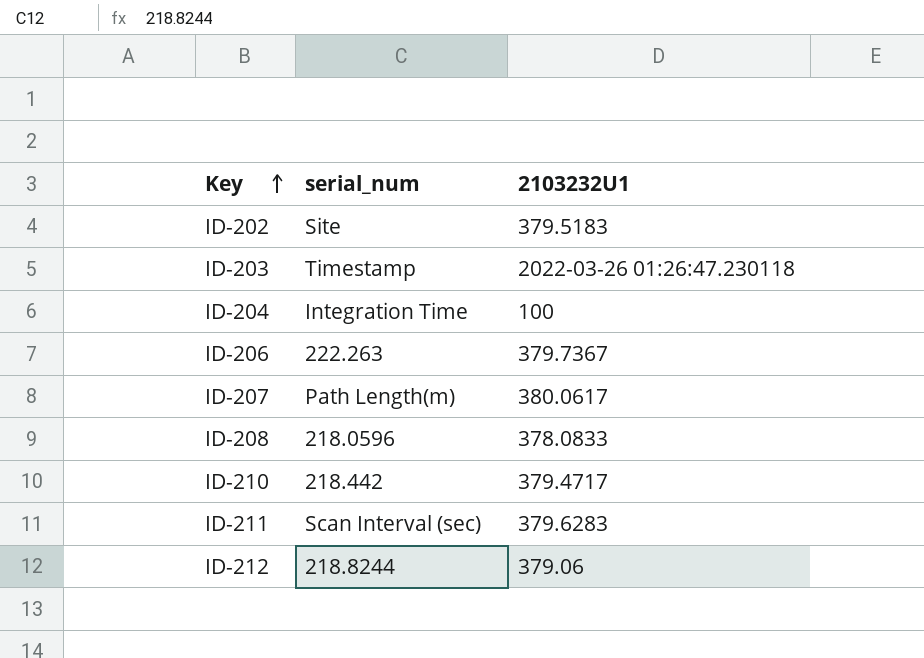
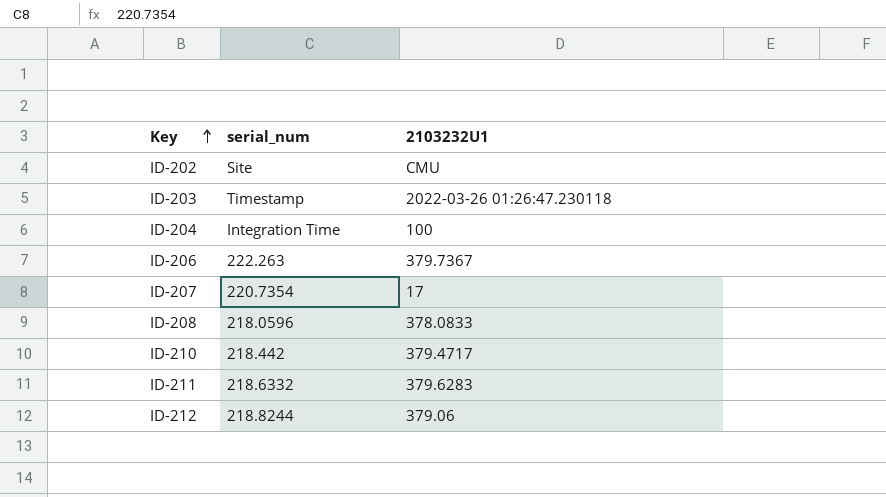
ID-202 | 2103232U1: 379.5183 -> CMU
ID-207 | serial_num: Path Length(m) -> 220.7354
ID-207 | 2103232U1: 380.0617 -> 17
ID-211 | serial_num: Scan Interval (sec) -> 218.6332

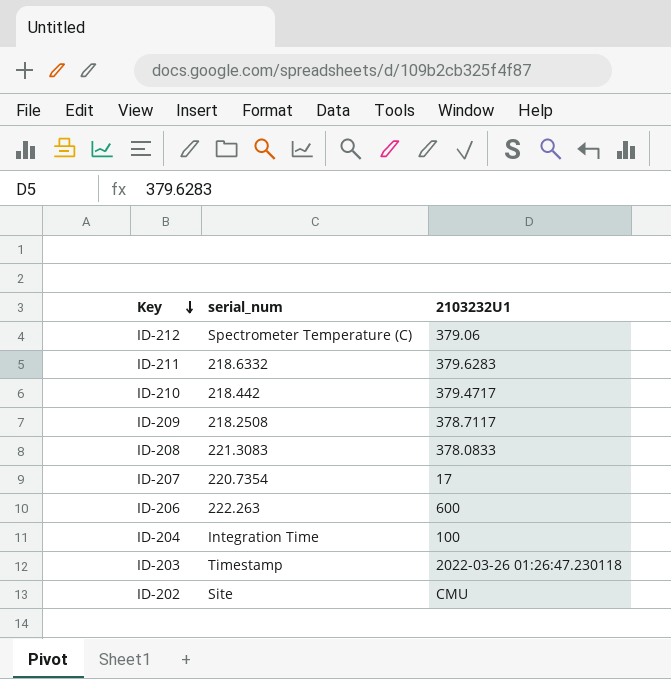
row order: Key ascending -> Key descending
ID-212 | serial_num: 218.8244 -> Spectrometer Temperature (C)
row ID-209: none -> 218.2508 | 378.7117
ID-208 | serial_num: 218.0596 -> 221.3083
ID-206 | 2103232U1: 379.7367 -> 600

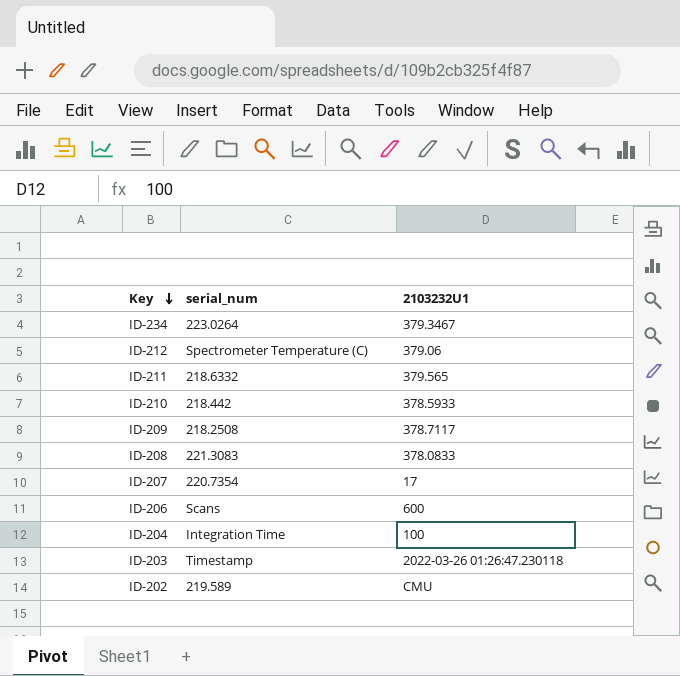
row ID-234: none -> 223.0264 | 379.3467
ID-211 | 2103232U1: 379.6283 -> 379.565
ID-210 | 2103232U1: 379.4717 -> 378.5933
ID-206 | serial_num: 222.263 -> Scans
ID-202 | serial_num: Site -> 219.589

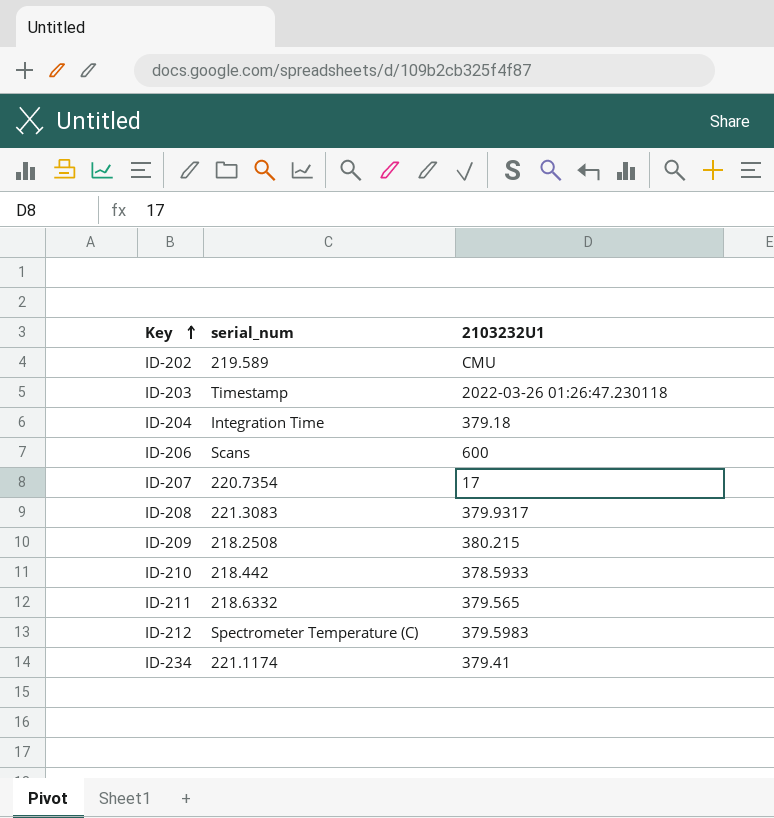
row order: Key descending -> Key ascending
ID-204 | 2103232U1: 100 -> 379.18
ID-208 | 2103232U1: 378.0833 -> 379.9317
ID-209 | 2103232U1: 378.7117 -> 380.215
ID-212 | 2103232U1: 379.06 -> 379.5983
ID-234 | serial_num: 223.0264 -> 221.1174
ID-234 | 2103232U1: 379.3467 -> 379.41

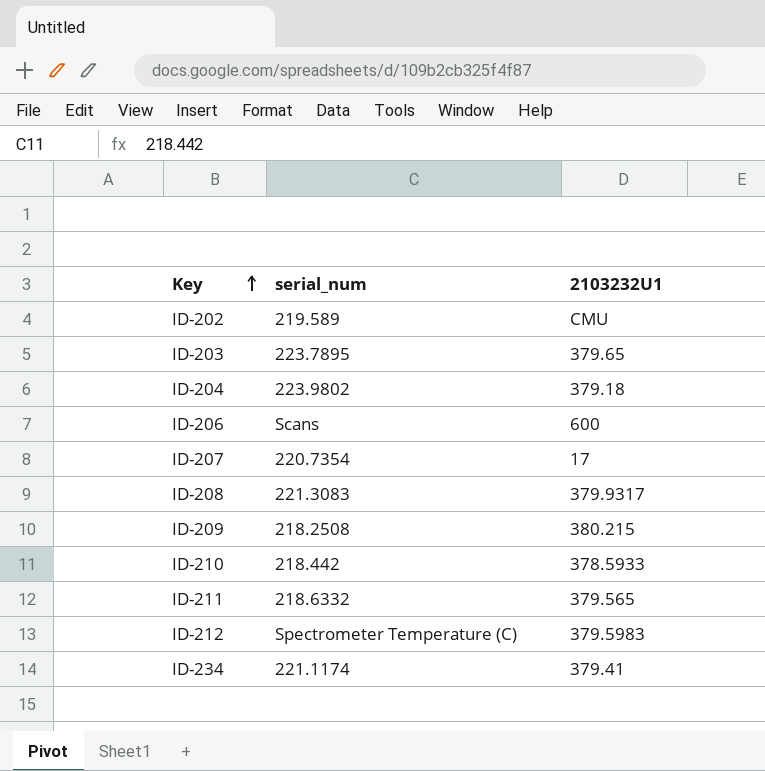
ID-203 | serial_num: Timestamp -> 223.7895
ID-203 | 2103232U1: 2022-03-26 01:26:47.230118 -> 379.65
ID-204 | serial_num: Integration Time -> 223.9802

